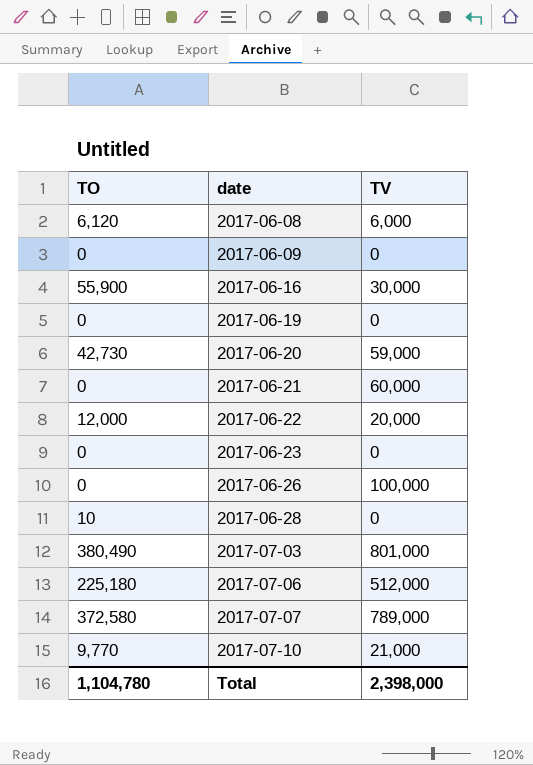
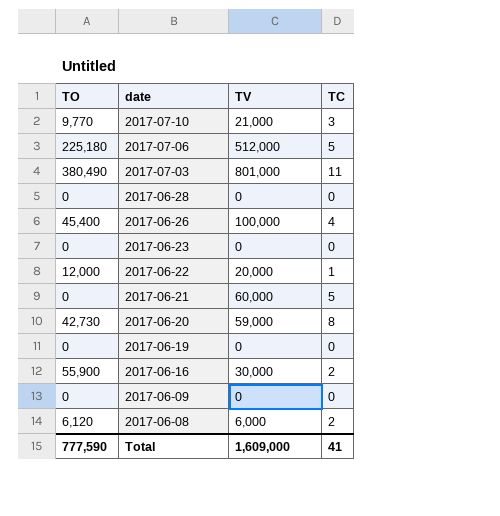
row order: date ascending -> date descending
column TC | position: none -> 4
row 2017-07-07: 372,580 | 789,000 -> none
2017-06-28 | TO: 10 -> 0
2017-06-26 | TO: 0 -> 45,400
Total | TO: 1,104,780 -> 777,590
Total | TV: 2,398,000 -> 1,609,000

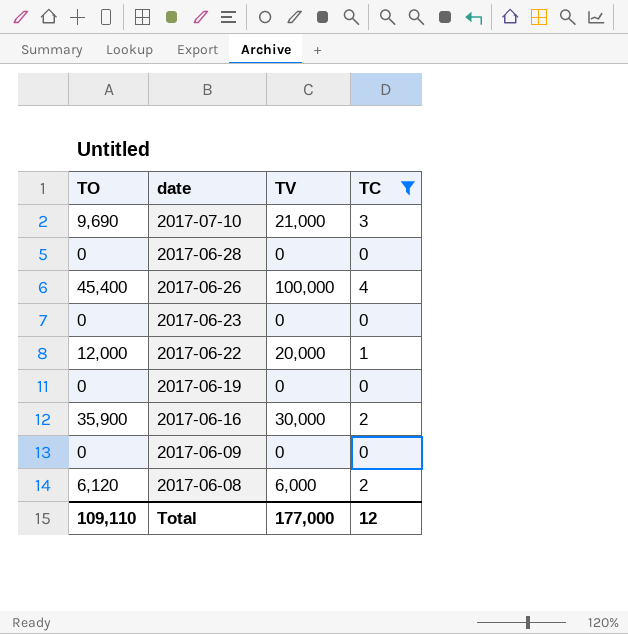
filter: none -> TC <= 4
2017-07-10 | TO: 9,770 -> 9,690
2017-06-16 | TO: 55,900 -> 35,900
Total | TO: 777,590 -> 109,110
Total | TV: 1,609,000 -> 177,000
Total | TC: 41 -> 12

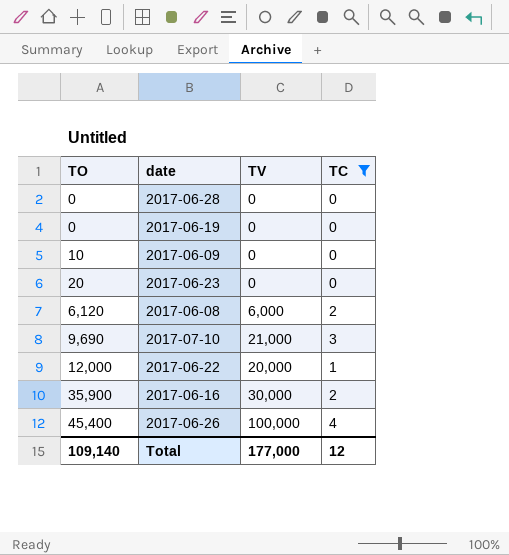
row order: date descending -> TO ascending
2017-06-09 | TO: 0 -> 10
2017-06-23 | TO: 0 -> 20
Total | TO: 109,110 -> 109,140

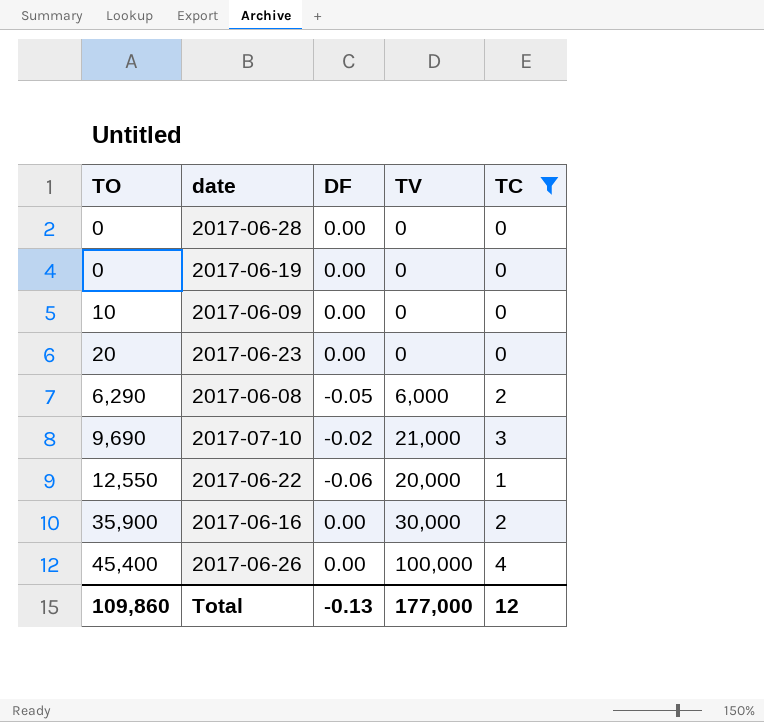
column DF | position: none -> 3
2017-06-08 | TO: 6,120 -> 6,290
2017-06-22 | TO: 12,000 -> 12,550
Total | TO: 109,140 -> 109,860

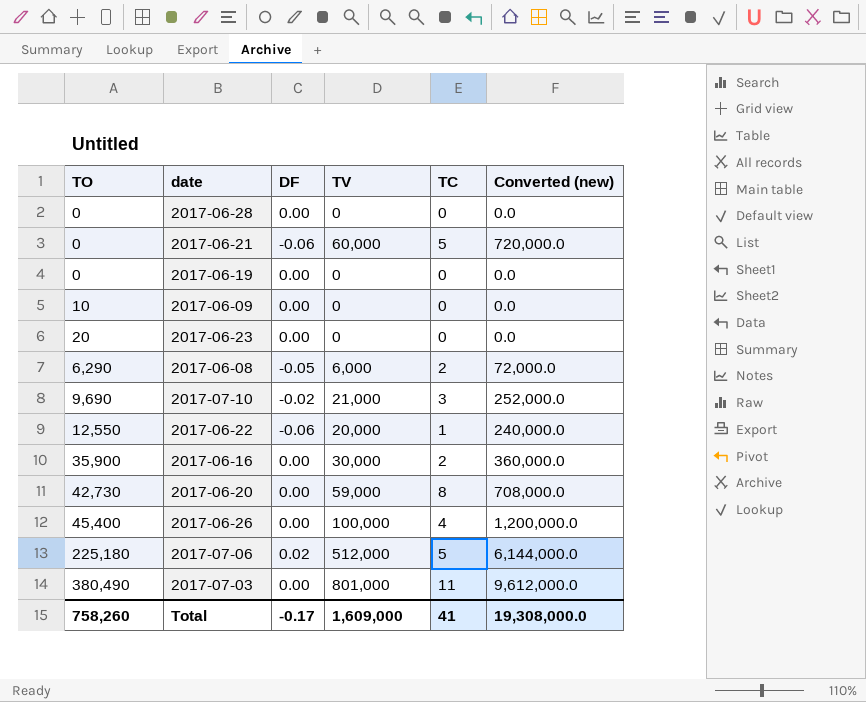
filter: TC <= 4 -> none
column Converted (new) | formula: none -> [TV] * 12
Total | TO: 109,860 -> 758,260
Total | DF: -0.13 -> -0.17
Total | TV: 177,000 -> 1,609,000
Total | TC: 12 -> 41

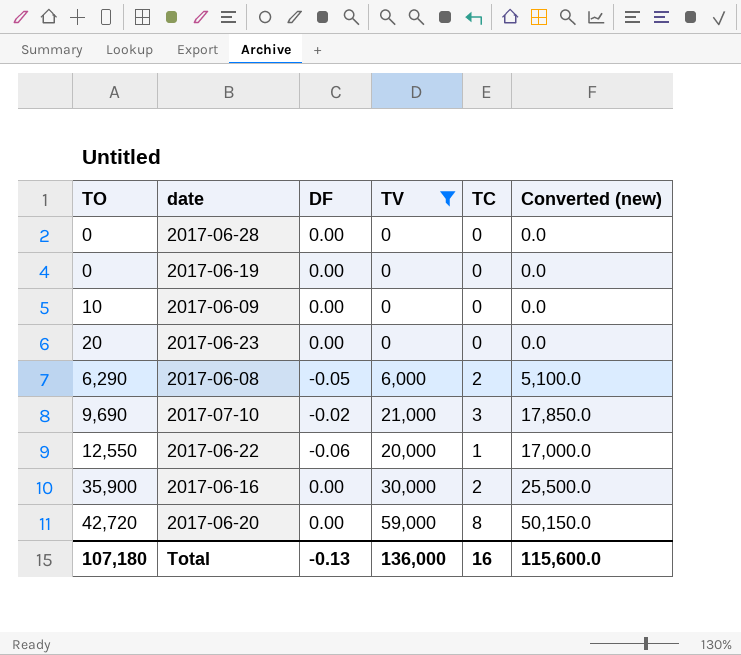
filter: none -> TV <= 59,000
column Converted (new) | formula: [TV] * 12 -> [TV] * 0.85
2017-06-20 | TO: 42,730 -> 42,720
Total | TO: 758,260 -> 107,180
Total | DF: -0.17 -> -0.13
Total | TV: 1,609,000 -> 136,000
Total | TC: 41 -> 16
Total | Converted (new): 19,308,000.0 -> 115,600.0

